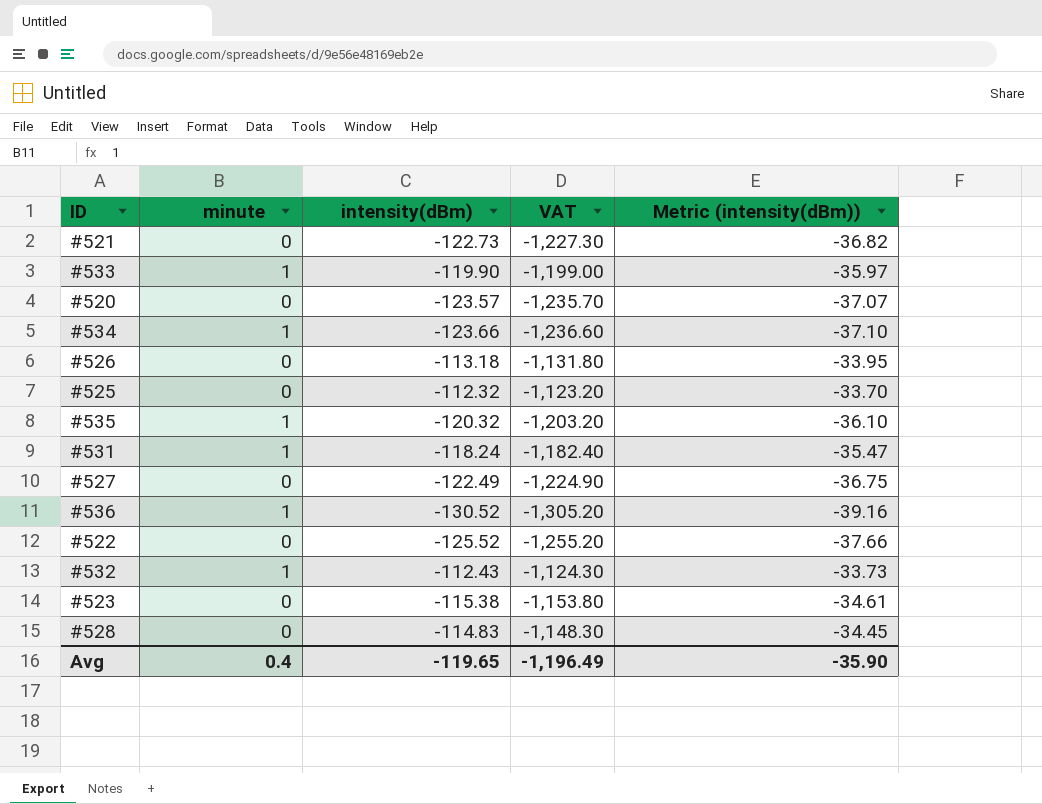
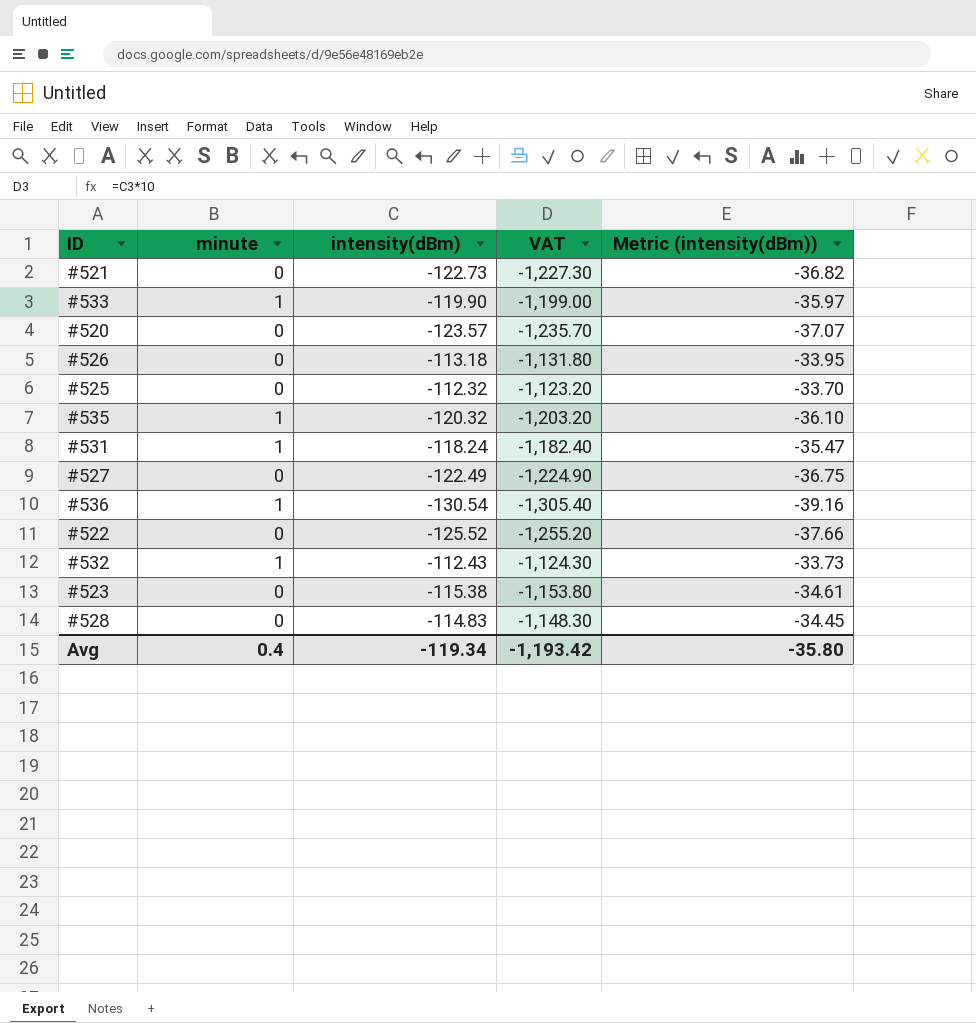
row #534: 1 | -123.66 | -1,236.60 | -37.10 -> none
#536 | intensity(dBm): -130.52 -> -130.54
#536 | VAT: -1,305.20 -> -1,305.40
Avg | intensity(dBm): -119.65 -> -119.34
Avg | VAT: -1,196.49 -> -1,193.42
Avg | Metric (intensity(dBm)): -35.90 -> -35.80

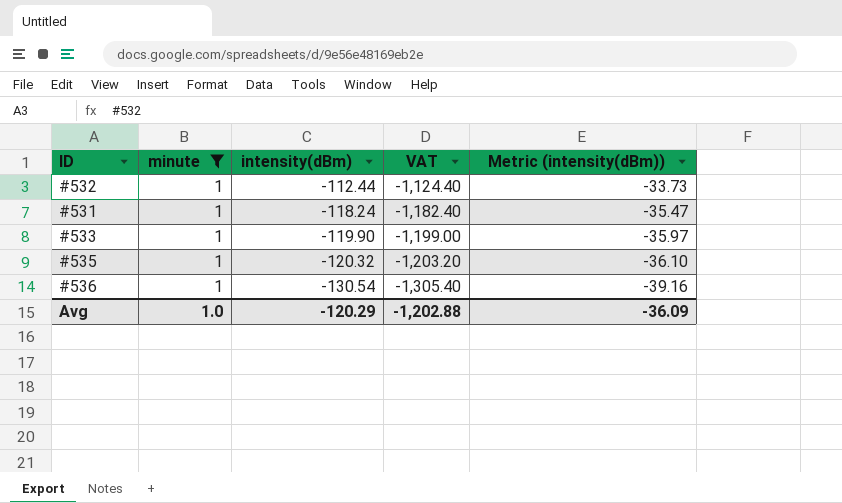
filter: none -> minute = 1
row order: none -> intensity(dBm) descending
#532 | intensity(dBm): -112.43 -> -112.44
#532 | VAT: -1,124.30 -> -1,124.40
Avg | minute: 0.4 -> 1.0
Avg | intensity(dBm): -119.34 -> -120.29
Avg | VAT: -1,193.42 -> -1,202.88
Avg | Metric (intensity(dBm)): -35.80 -> -36.09

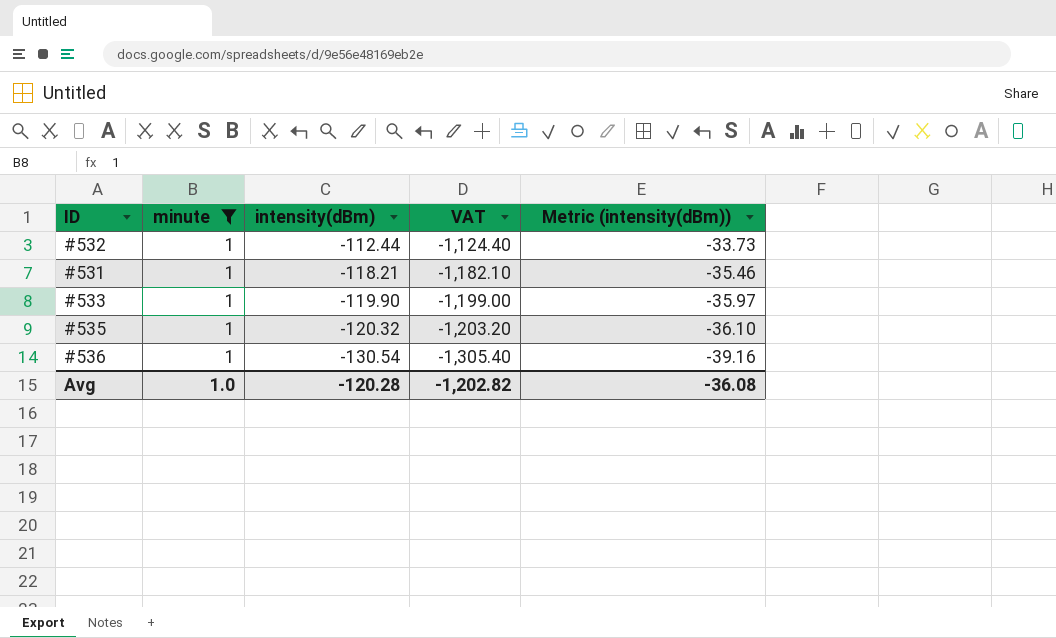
#531 | intensity(dBm): -118.24 -> -118.21
#531 | VAT: -1,182.40 -> -1,182.10
#531 | Metric (intensity(dBm)): -35.47 -> -35.46
Avg | intensity(dBm): -120.29 -> -120.28
Avg | VAT: -1,202.88 -> -1,202.82
Avg | Metric (intensity(dBm)): -36.09 -> -36.08

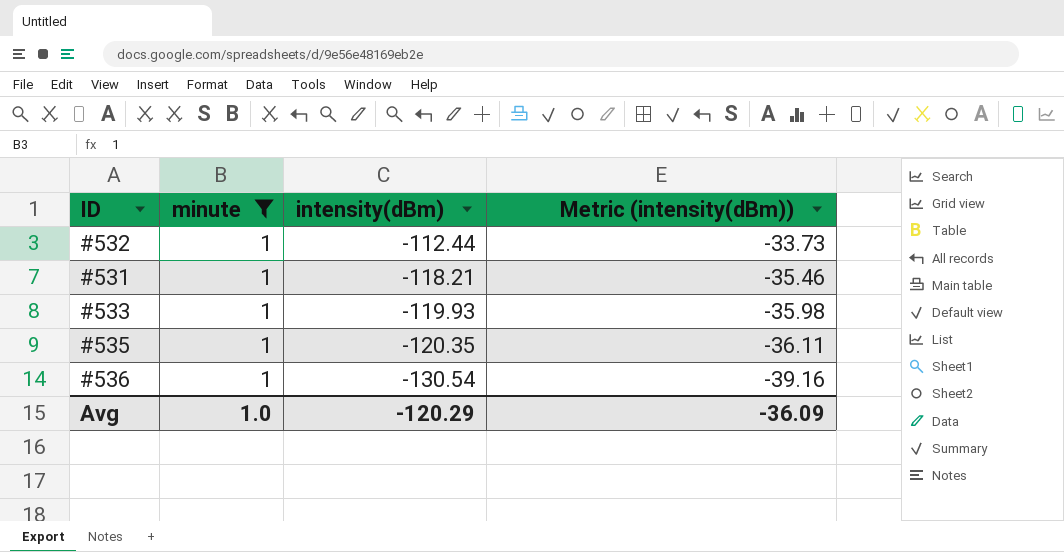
column VAT | formula: [intensity(dBm)] * 10 -> none
#533 | intensity(dBm): -119.90 -> -119.93
#533 | Metric (intensity(dBm)): -35.97 -> -35.98
#535 | intensity(dBm): -120.32 -> -120.35
#535 | Metric (intensity(dBm)): -36.10 -> -36.11
Avg | intensity(dBm): -120.28 -> -120.29
Avg | Metric (intensity(dBm)): -36.08 -> -36.09

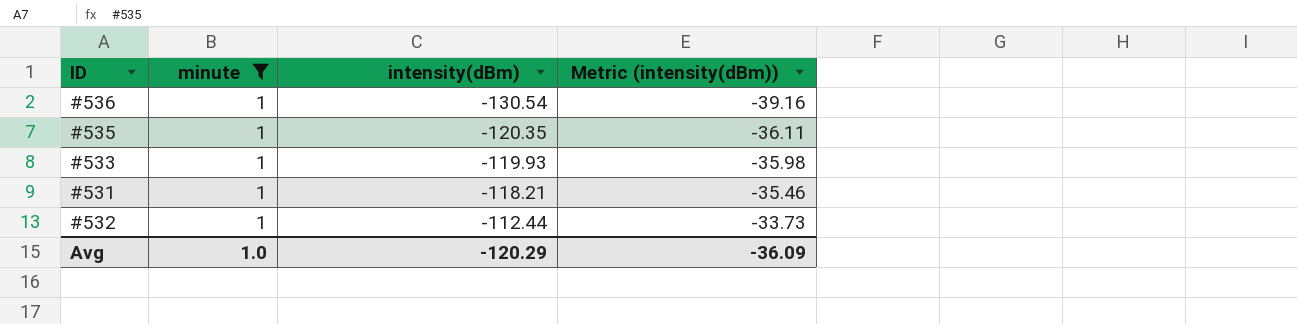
row order: intensity(dBm) descending -> intensity(dBm) ascending

